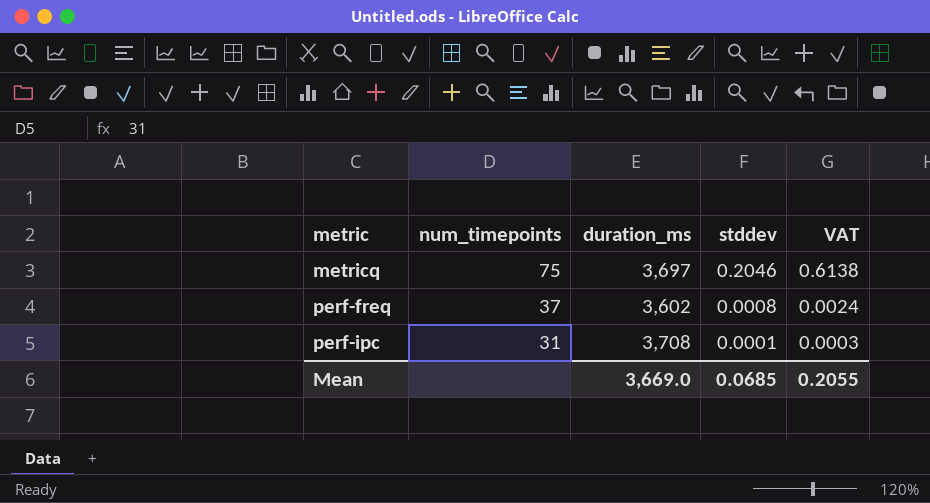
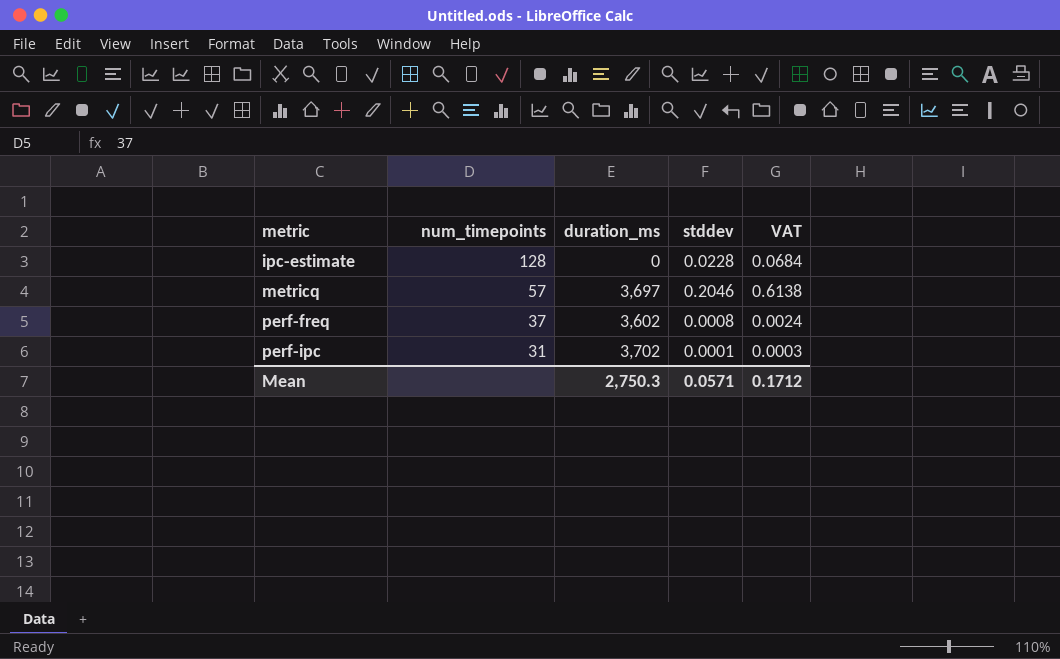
row ipc-estimate: none -> 128 | 0 | 0.0228 | 0.0684
metricq | num_timepoints: 75 -> 57
perf-ipc | duration_ms: 3,708 -> 3,702
Mean | duration_ms: 3,669.0 -> 2,750.3
Mean | stddev: 0.0685 -> 0.0571
Mean | VAT: 0.2055 -> 0.1712

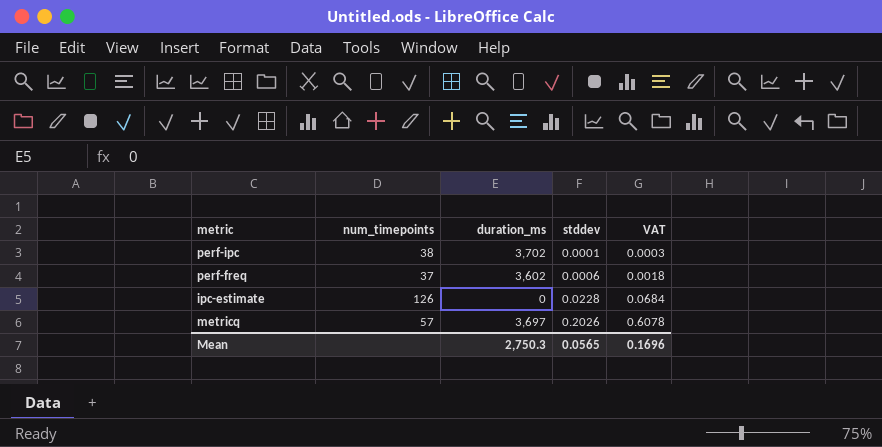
row order: metric ascending -> stddev ascending
perf-ipc | num_timepoints: 31 -> 38
perf-freq | stddev: 0.0008 -> 0.0006
perf-freq | VAT: 0.0024 -> 0.0018
ipc-estimate | num_timepoints: 128 -> 126
metricq | stddev: 0.2046 -> 0.2026
metricq | VAT: 0.6138 -> 0.6078
Mean | stddev: 0.0571 -> 0.0565
Mean | VAT: 0.1712 -> 0.1696

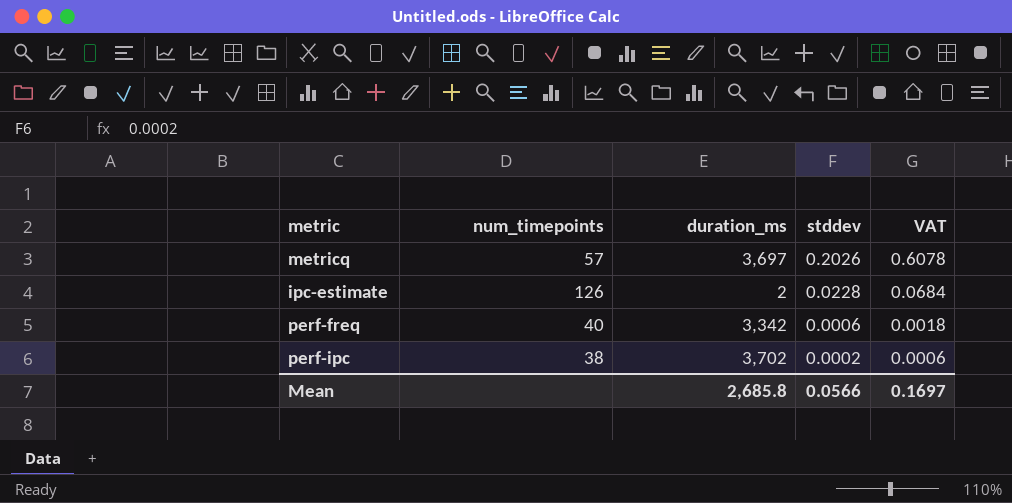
row order: stddev ascending -> stddev descending
ipc-estimate | duration_ms: 0 -> 2
perf-freq | num_timepoints: 37 -> 40
perf-freq | duration_ms: 3,602 -> 3,342
perf-ipc | stddev: 0.0001 -> 0.0002
perf-ipc | VAT: 0.0003 -> 0.0006
Mean | duration_ms: 2,750.3 -> 2,685.8
Mean | stddev: 0.0565 -> 0.0566
Mean | VAT: 0.1696 -> 0.1697

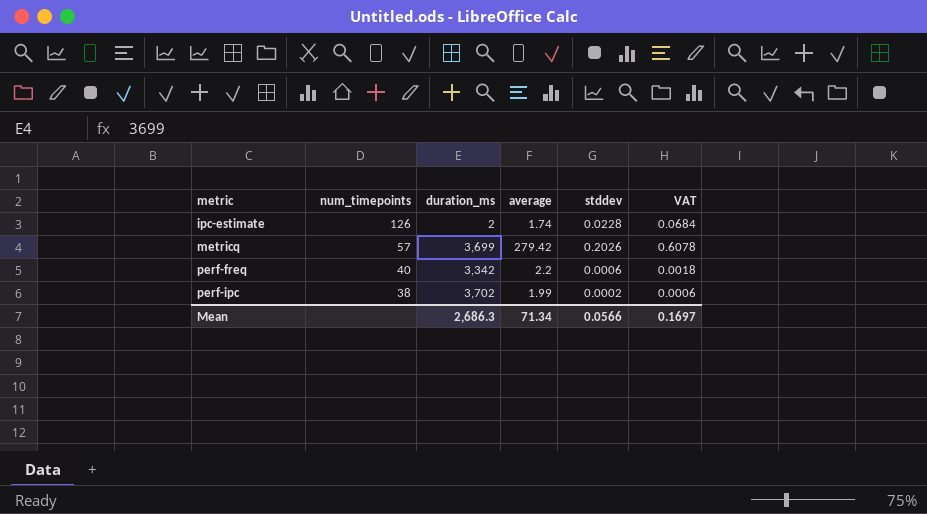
row order: stddev descending -> metric ascending
column average | position: none -> 4
metricq | duration_ms: 3,697 -> 3,699
Mean | duration_ms: 2,685.8 -> 2,686.3

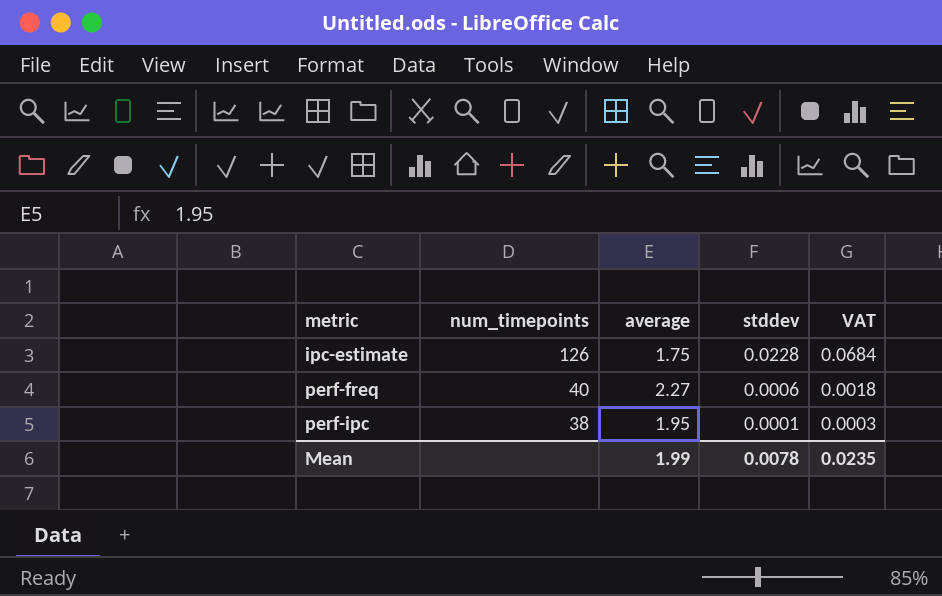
column duration_ms | position: 3 -> none
row metricq: 57 | 3,699 | 279.42 | 0.2026 | 0.6078 -> none
ipc-estimate | average: 1.74 -> 1.75
perf-freq | average: 2.2 -> 2.27
perf-ipc | average: 1.99 -> 1.95
perf-ipc | stddev: 0.0002 -> 0.0001
perf-ipc | VAT: 0.0006 -> 0.0003
Mean | average: 71.34 -> 1.99
Mean | stddev: 0.0566 -> 0.0078
Mean | VAT: 0.1697 -> 0.0235

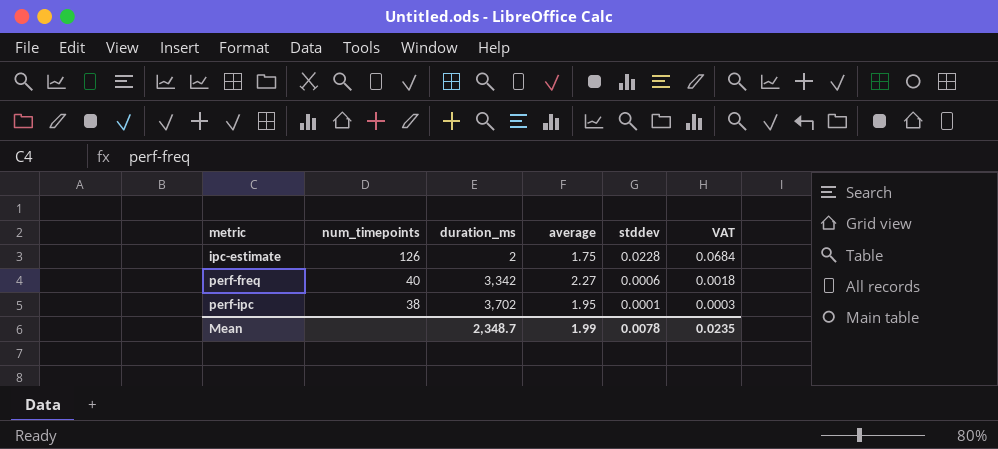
column duration_ms | position: none -> 3

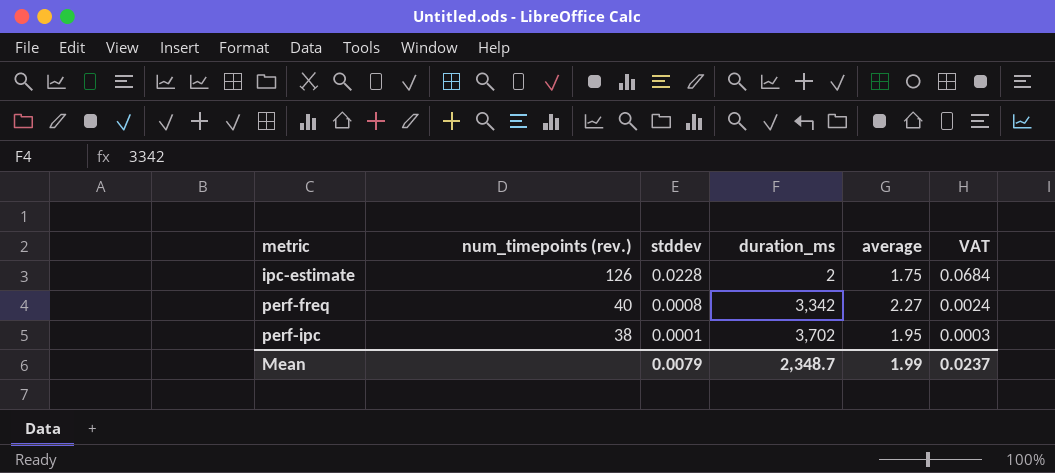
column name: num_timepoints -> num_timepoints (rev.)
column stddev | position: 5 -> 3
perf-freq | stddev: 0.0006 -> 0.0008
perf-freq | VAT: 0.0018 -> 0.0024
Mean | stddev: 0.0078 -> 0.0079
Mean | VAT: 0.0235 -> 0.0237

